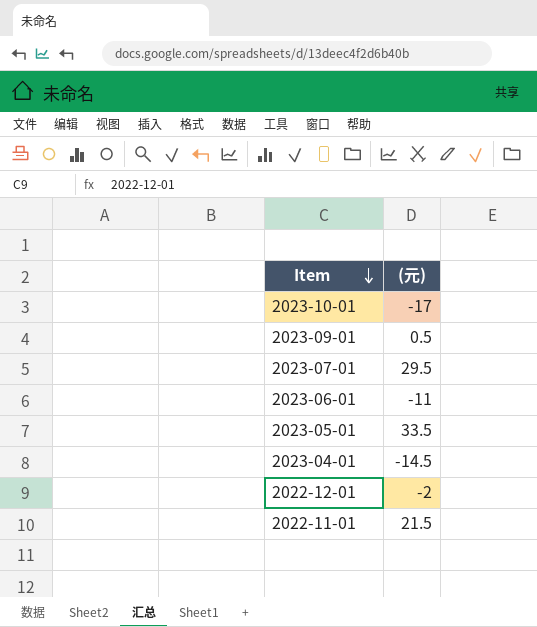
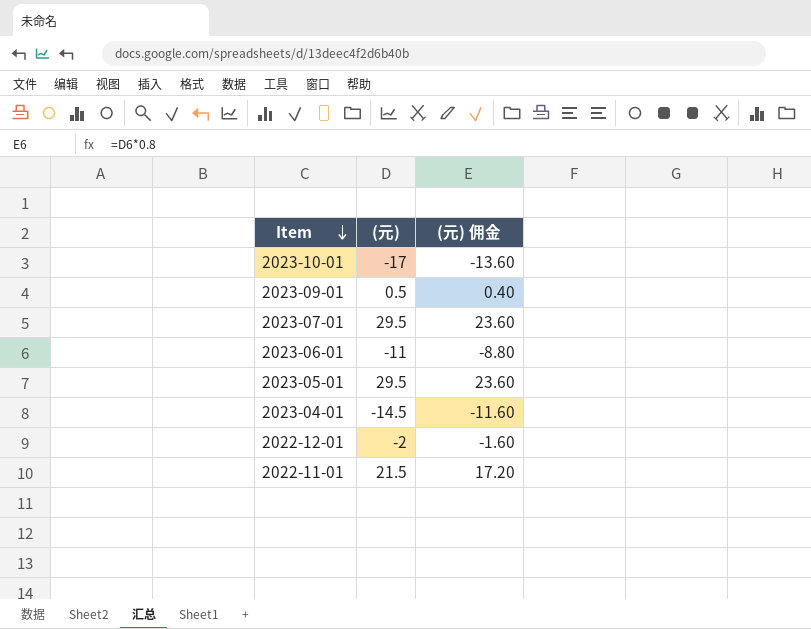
column (元) 佣金 | formula: none -> [(元)] * 0.8
2023-05-01 | (元): 33.5 -> 29.5

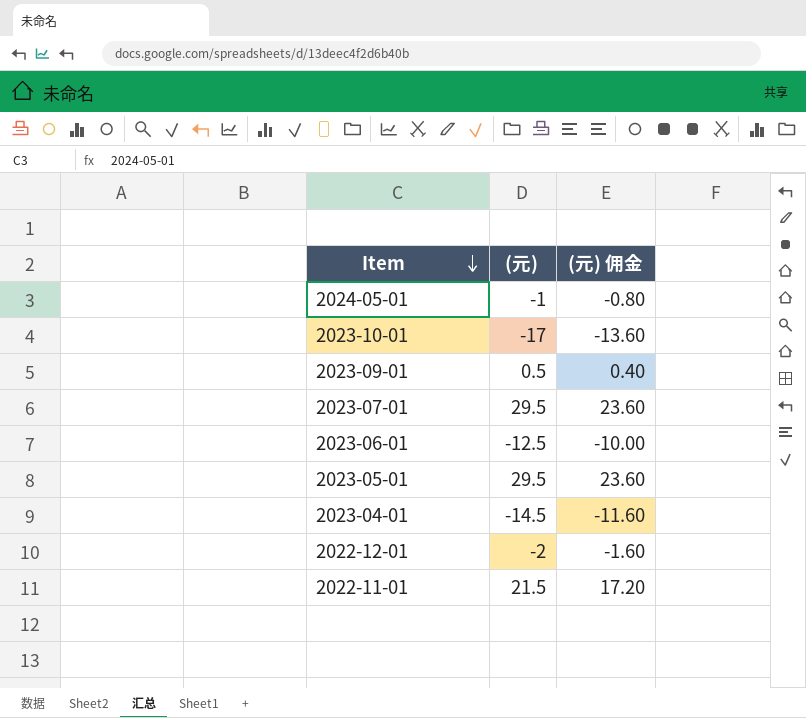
row 2024-05-01: none -> -1 | -0.80
2023-06-01 | (元): -11 -> -12.5
2023-06-01 | (元) 佣金: -8.80 -> -10.00

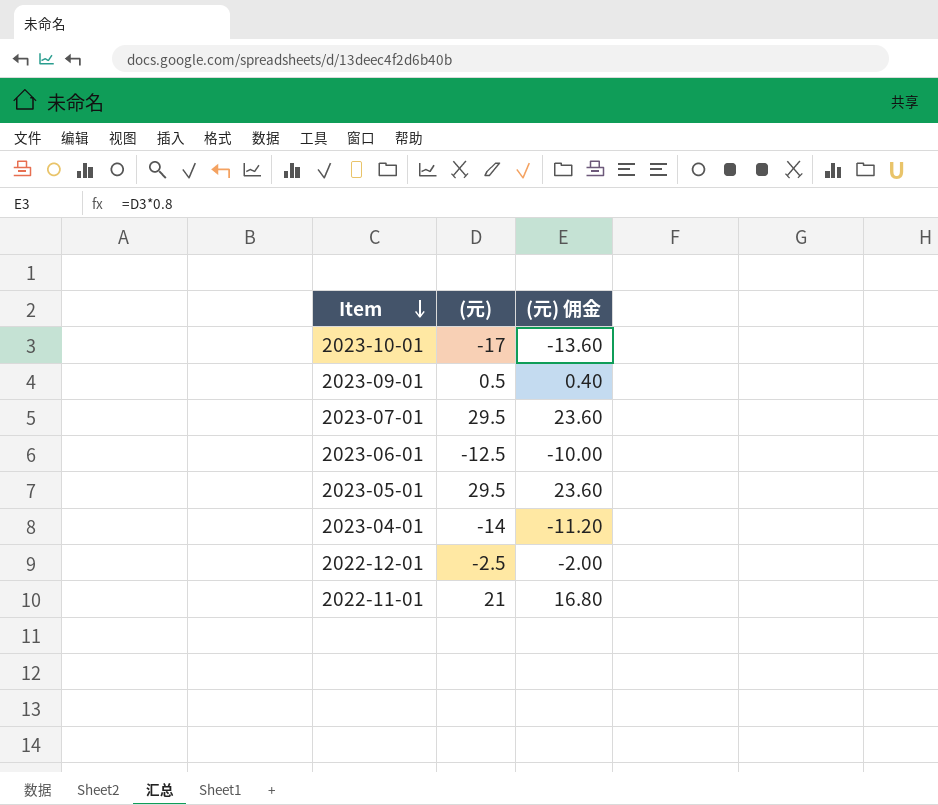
row 2024-05-01: -1 | -0.80 -> none
2023-04-01 | (元): -14.5 -> -14
2023-04-01 | (元) 佣金: -11.60 -> -11.20
2022-12-01 | (元): -2 -> -2.5
2022-12-01 | (元) 佣金: -1.60 -> -2.00
2022-11-01 | (元): 21.5 -> 21
2022-11-01 | (元) 佣金: 17.20 -> 16.80

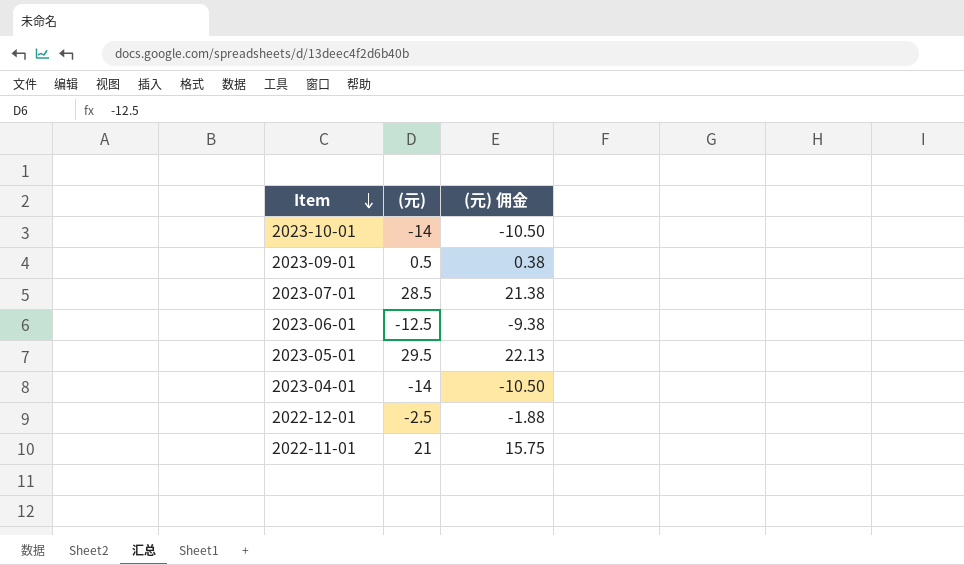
column (元) 佣金 | formula: [(元)] * 0.8 -> [(元)] * 0.75
2023-10-01 | (元): -17 -> -14
2023-07-01 | (元): 29.5 -> 28.5

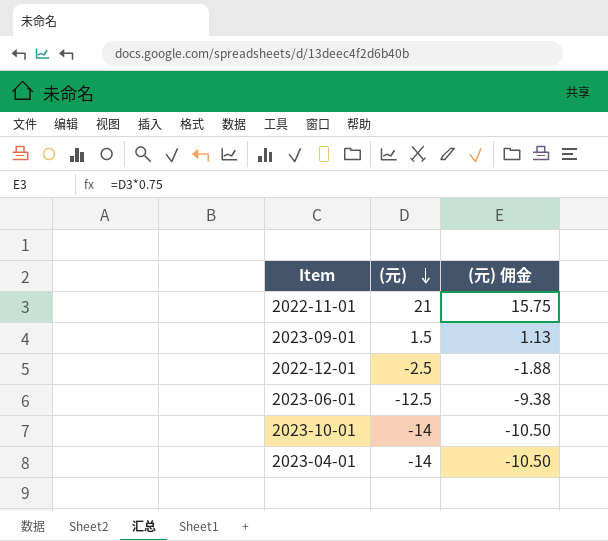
row order: Item descending -> (元) descending
row 2023-07-01: 28.5 | 21.38 -> none
row 2023-05-01: 29.5 | 22.13 -> none
2023-09-01 | (元): 0.5 -> 1.5
2023-09-01 | (元) 佣金: 0.38 -> 1.13

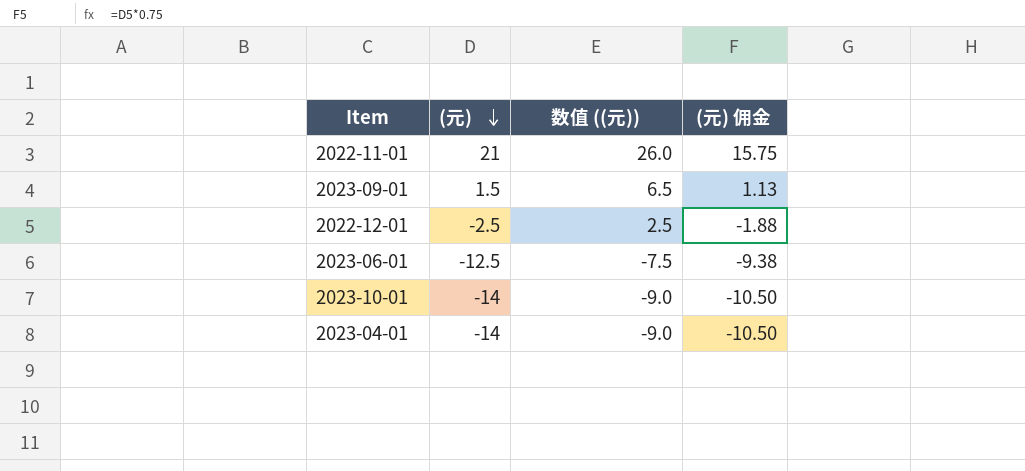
column 数值 ((元)) | formula: none -> [(元)] + 5

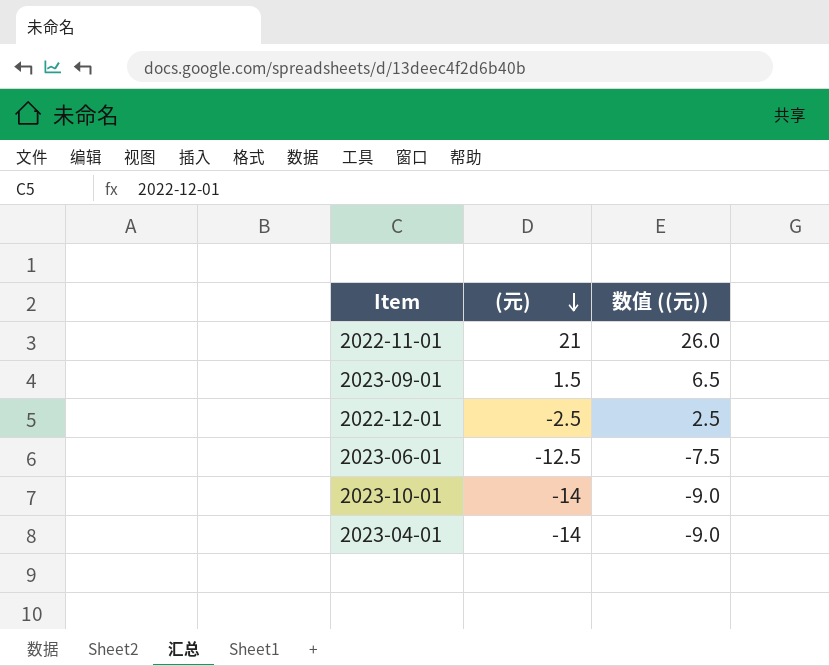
column (元) 佣金 | formula: [(元)] * 0.75 -> none

